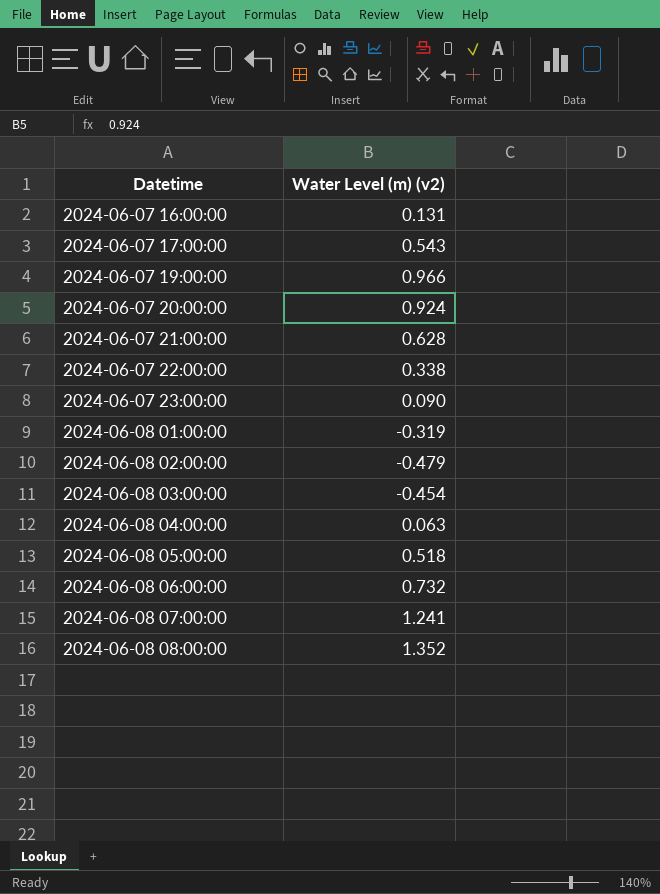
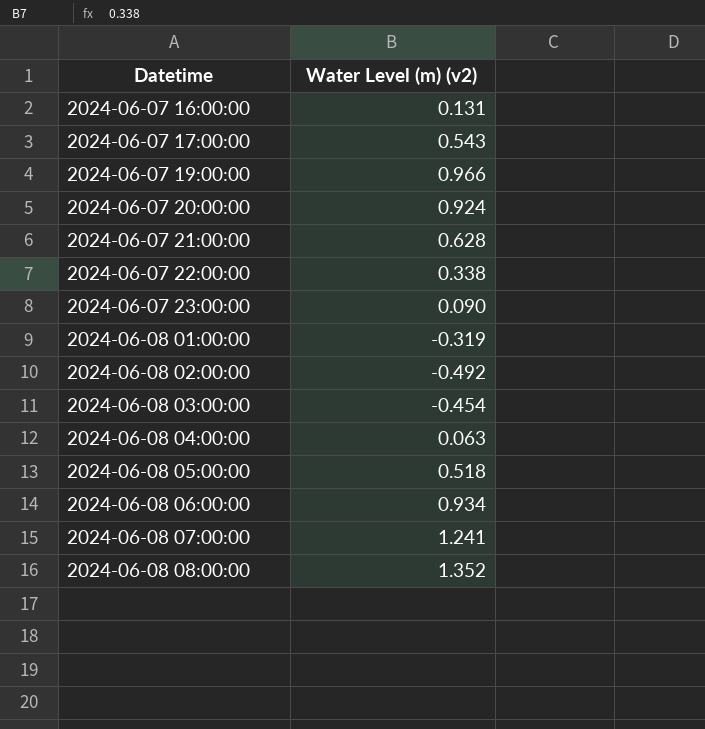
2024-06-08 02:00:00 | Water Level (m) (v2): -0.479 -> -0.492
2024-06-08 06:00:00 | Water Level (m) (v2): 0.732 -> 0.934

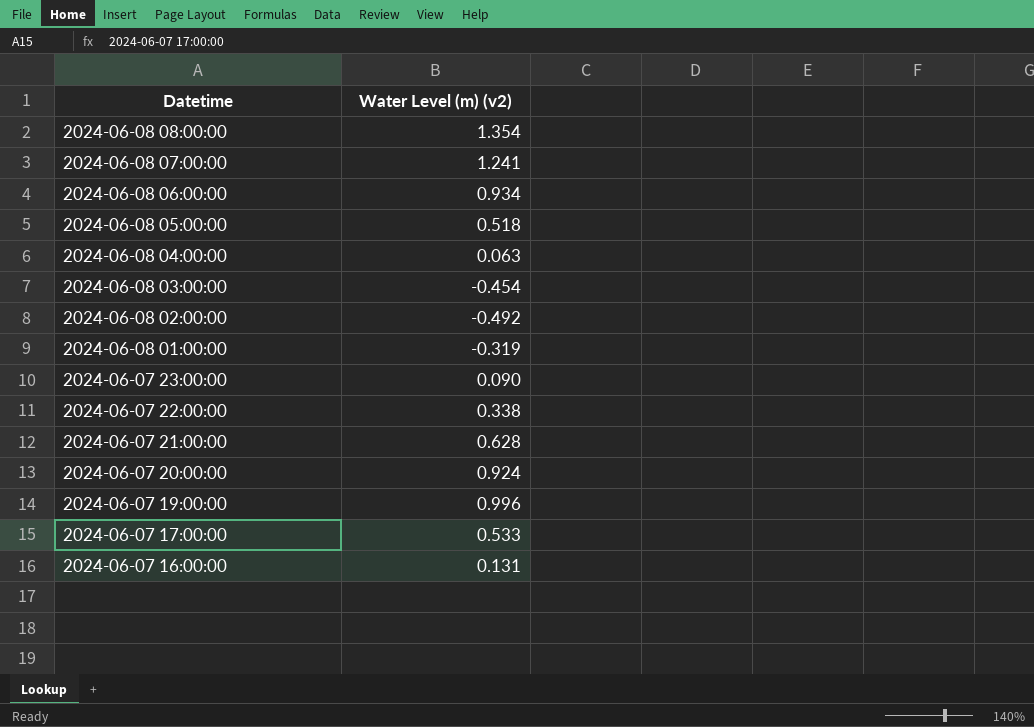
row order: Datetime ascending -> Datetime descending
2024-06-08 08:00:00 | Water Level (m) (v2): 1.352 -> 1.354
2024-06-07 19:00:00 | Water Level (m) (v2): 0.966 -> 0.996
2024-06-07 17:00:00 | Water Level (m) (v2): 0.543 -> 0.533

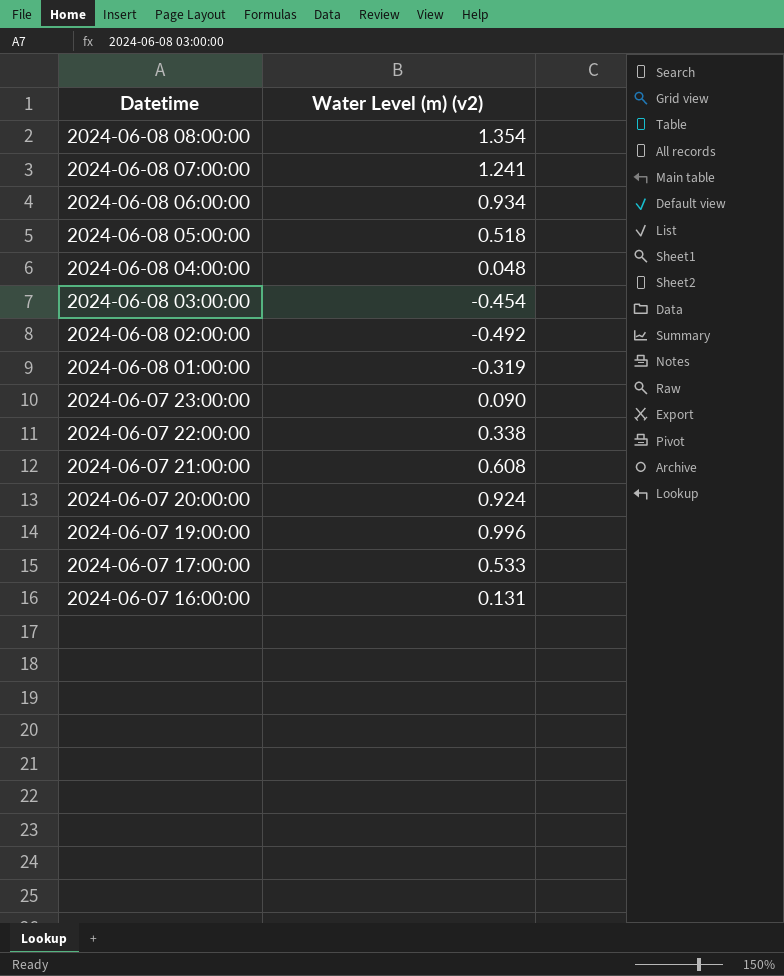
2024-06-08 04:00:00 | Water Level (m) (v2): 0.063 -> 0.048
2024-06-07 21:00:00 | Water Level (m) (v2): 0.628 -> 0.608

